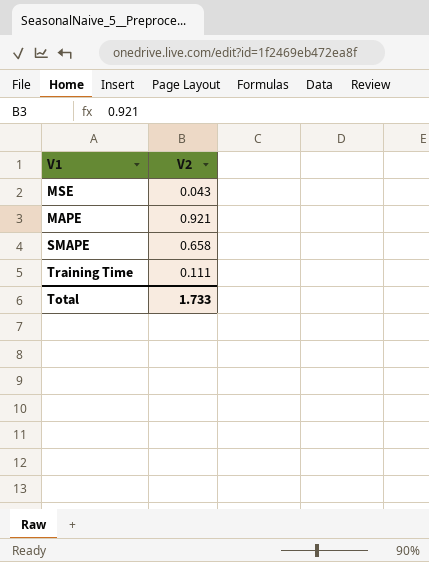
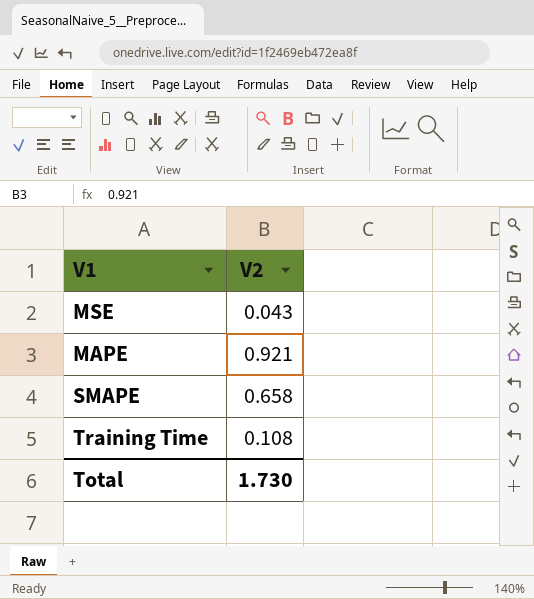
Training Time | V2: 0.111 -> 0.108
Total | V2: 1.733 -> 1.730

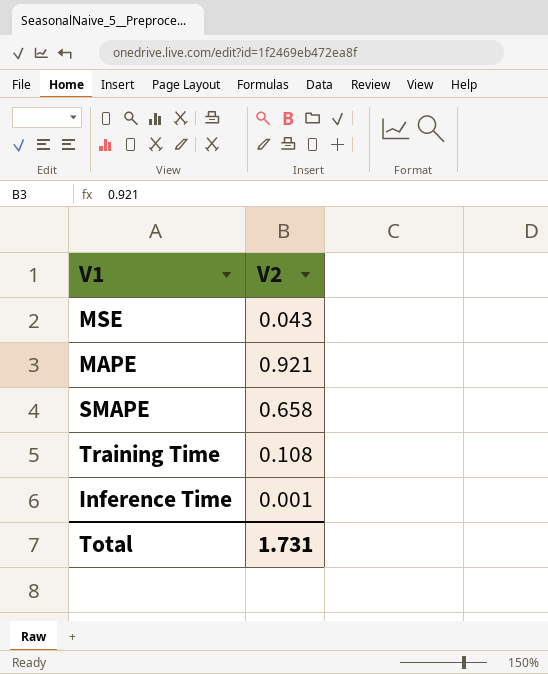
row Inference Time: none -> 0.001
Total | V2: 1.730 -> 1.731

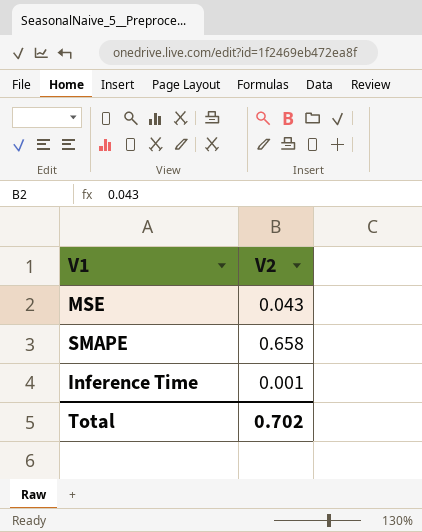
row MAPE: 0.921 -> none
row Training Time: 0.108 -> none
Total | V2: 1.731 -> 0.702

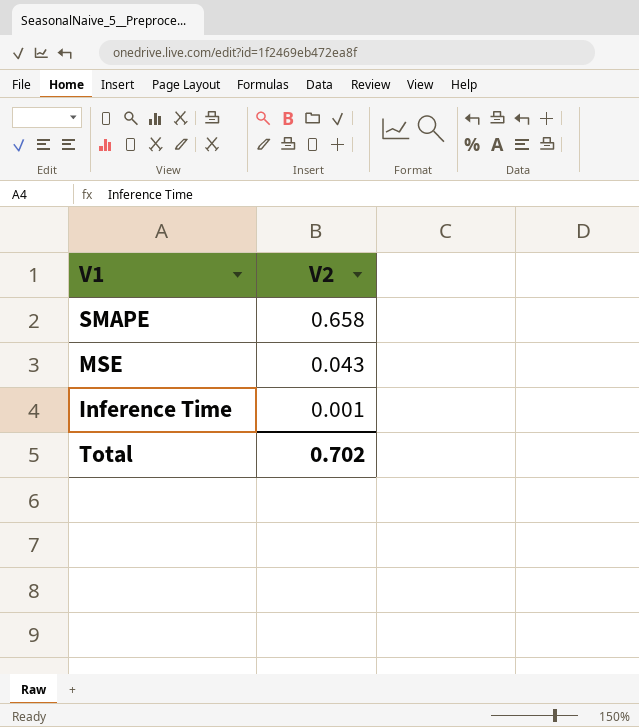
row order: none -> V1 descending

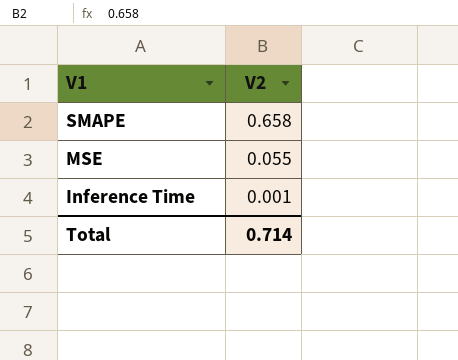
MSE | V2: 0.043 -> 0.055
Total | V2: 0.702 -> 0.714

